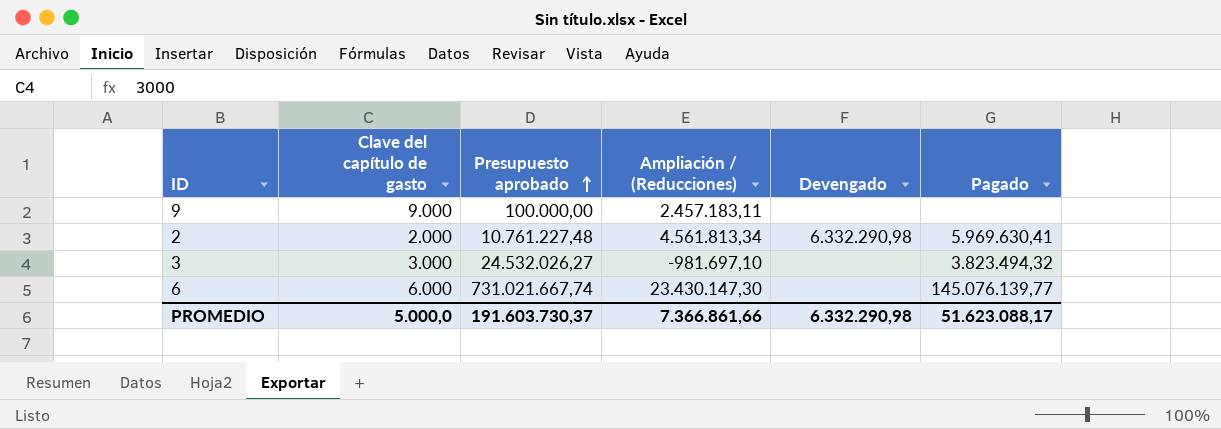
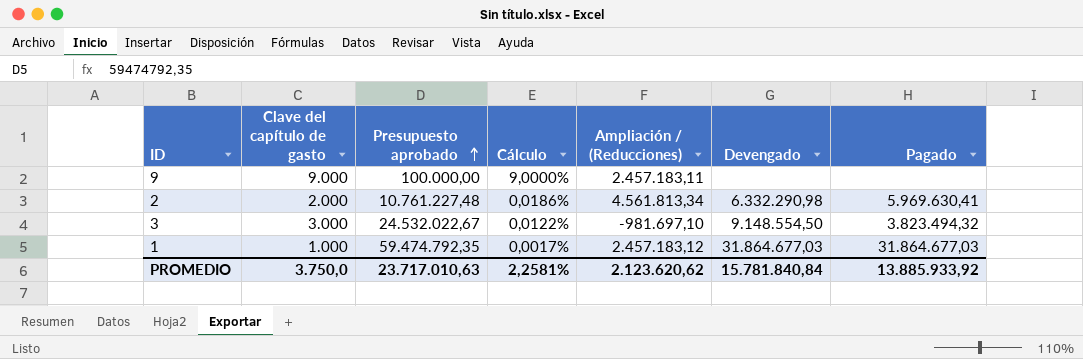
column Cálculo | formula: none -> [Clave del capítulo de gasto] / [Presupuesto aprobado]
row 6: 6.000 | 731.021.667,74 | 23.430.147,30 | none | 145.076.139,77 -> none
3 | Presupuesto aprobado: 24.532.026,27 -> 24.532.022,67
3 | Devengado: none -> 9.148.554,50
row 1: none -> 1.000 | 59.474.792,35 | 0,0017% | 2.457.183,12 | 31.864.677,03 | 31.864.677,03
PROMEDIO | Clave del capítulo de gasto: 5.000,0 -> 3.750,0
PROMEDIO | Presupuesto aprobado: 191.603.730,37 -> 23.717.010,63
PROMEDIO | Ampliación / (Reducciones): 7.366.861,66 -> 2.123.620,62
PROMEDIO | Devengado: 6.332.290,98 -> 15.781.840,84
PROMEDIO | Pagado: 51.623.088,17 -> 13.885.933,92

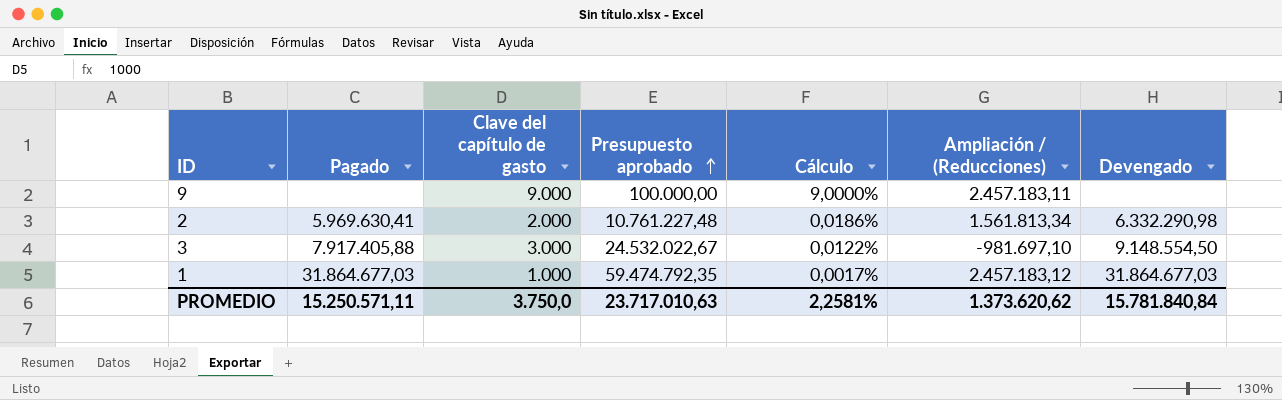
column Pagado | position: 7 -> 2
2 | Ampliación / (Reducciones): 4.561.813,34 -> 1.561.813,34
3 | Pagado: 3.823.494,32 -> 7.917.405,88
PROMEDIO | Pagado: 13.885.933,92 -> 15.250.571,11
PROMEDIO | Ampliación / (Reducciones): 2.123.620,62 -> 1.373.620,62

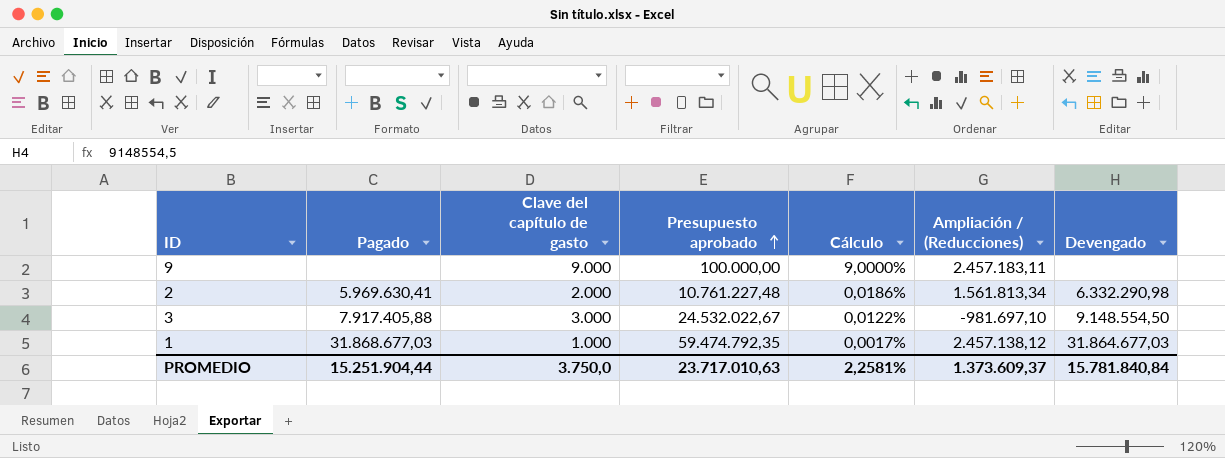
1 | Pagado: 31.864.677,03 -> 31.868.677,03
1 | Ampliación / (Reducciones): 2.457.183,12 -> 2.457.138,12
PROMEDIO | Pagado: 15.250.571,11 -> 15.251.904,44
PROMEDIO | Ampliación / (Reducciones): 1.373.620,62 -> 1.373.609,37

